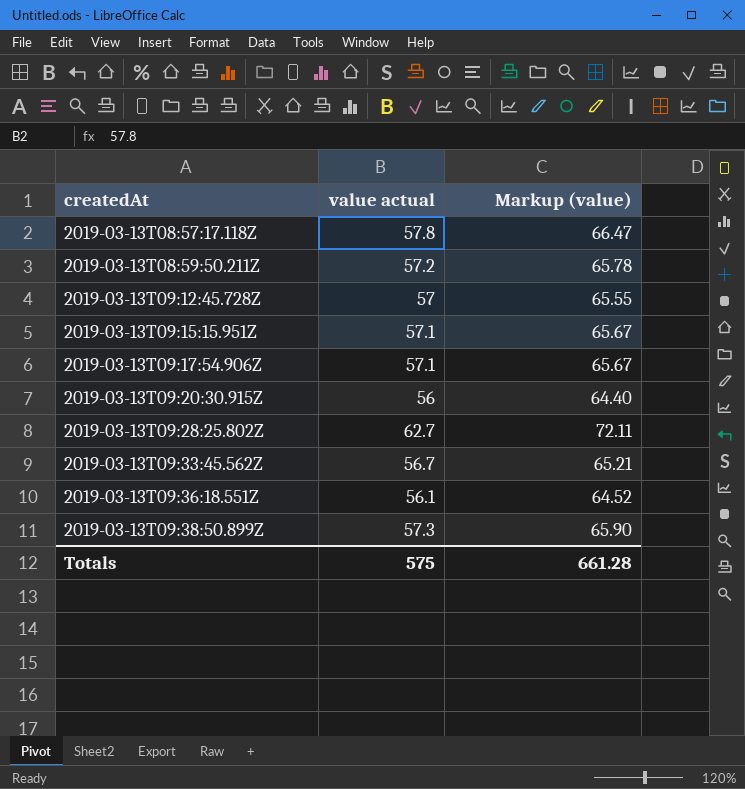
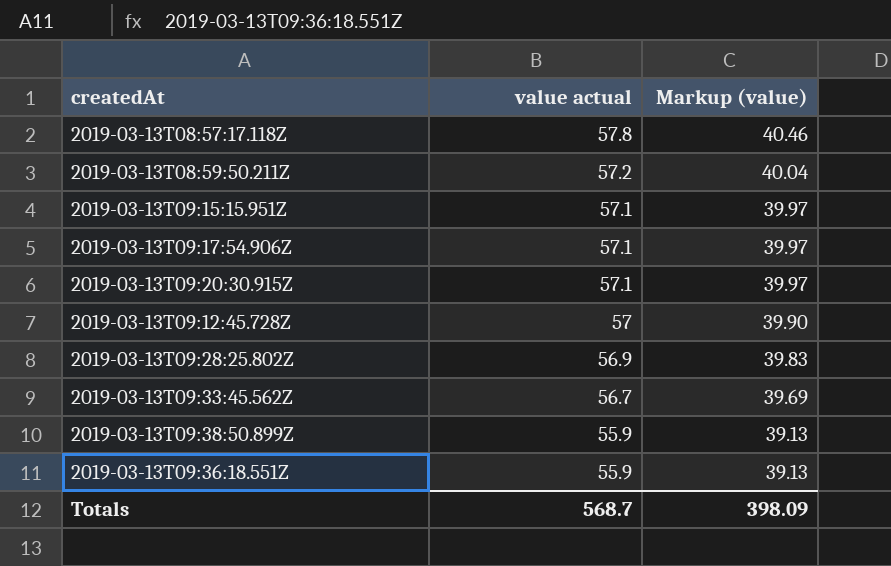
row order: createdAt ascending -> value actual descending
column Markup (value) | formula: [value actual] * 1.15 -> [value actual] * 0.7
2019-03-13T09:20:30.915Z | value actual: 56 -> 57.1
2019-03-13T09:28:25.802Z | value actual: 62.7 -> 56.9
2019-03-13T09:38:50.899Z | value actual: 57.3 -> 55.9
2019-03-13T09:36:18.551Z | value actual: 56.1 -> 55.9
Totals | value actual: 575 -> 568.7
Totals | Markup (value): 661.28 -> 398.09

